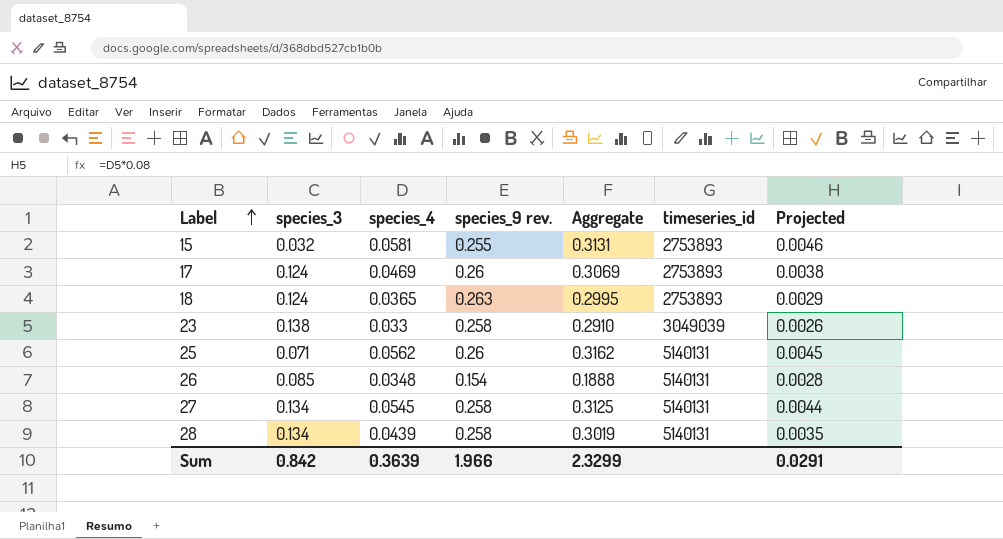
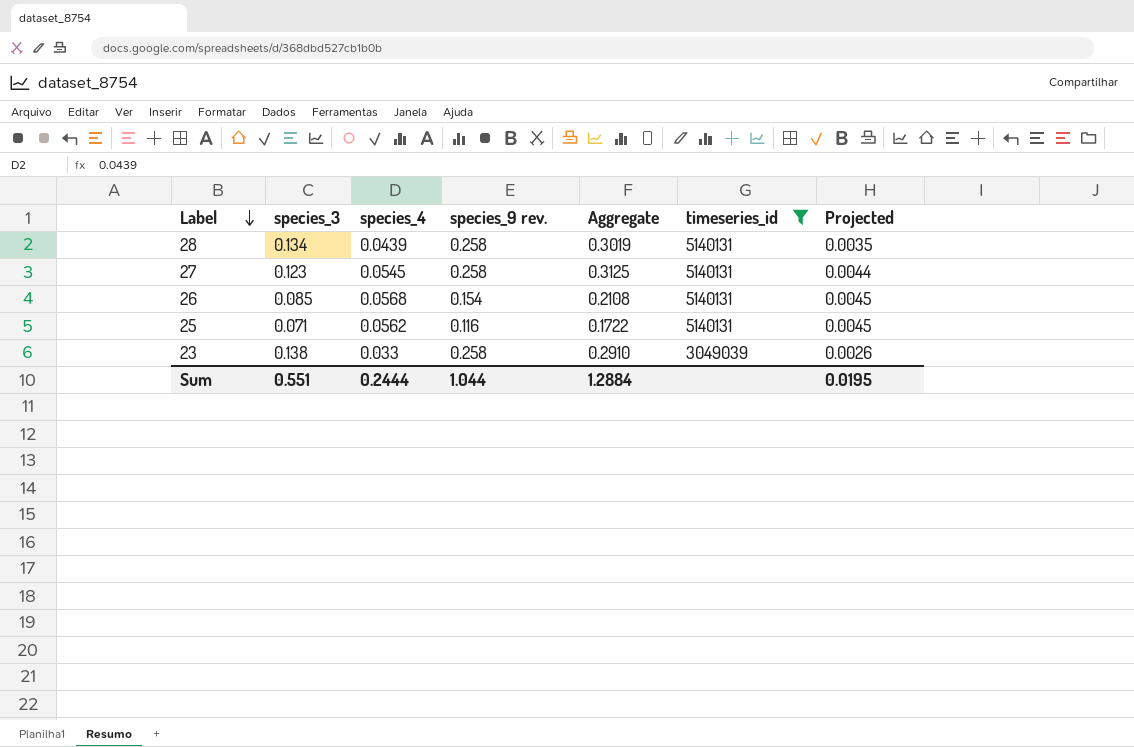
filter: none -> timeseries_id != 2753893
row order: Label ascending -> Label descending
27 | species_3: 0.134 -> 0.123
26 | species_4: 0.0348 -> 0.0568
26 | Aggregate: 0.1888 -> 0.2108
26 | Projected: 0.0028 -> 0.0045
25 | species_9 rev.: 0.26 -> 0.116
25 | Aggregate: 0.3162 -> 0.1722
Sum | species_3: 0.842 -> 0.551
Sum | species_4: 0.3639 -> 0.2444
Sum | species_9 rev.: 1.966 -> 1.044
Sum | Aggregate: 2.3299 -> 1.2884
Sum | Projected: 0.0291 -> 0.0195

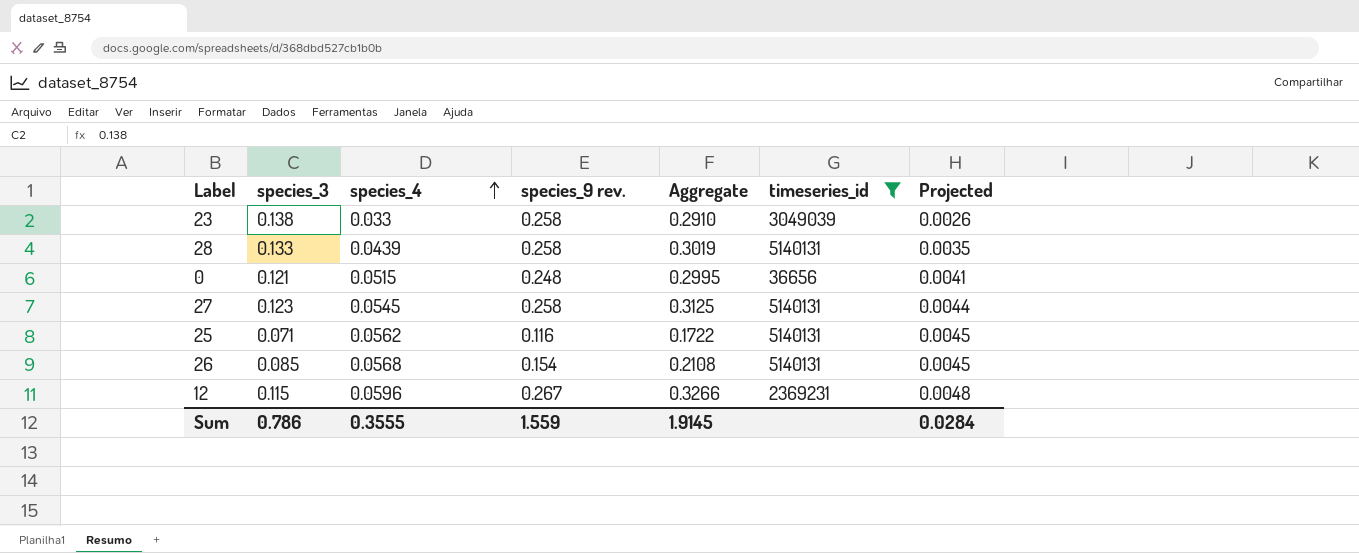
row order: Label descending -> species_4 ascending
28 | species_3: 0.134 -> 0.133
row 0: none -> 0.121 | 0.0515 | 0.248 | 0.2995 | 36656 | 0.0041
row 12: none -> 0.115 | 0.0596 | 0.267 | 0.3266 | 2369231 | 0.0048
Sum | species_3: 0.551 -> 0.786
Sum | species_4: 0.2444 -> 0.3555
Sum | species_9 rev.: 1.044 -> 1.559
Sum | Aggregate: 1.2884 -> 1.9145
Sum | Projected: 0.0195 -> 0.0284

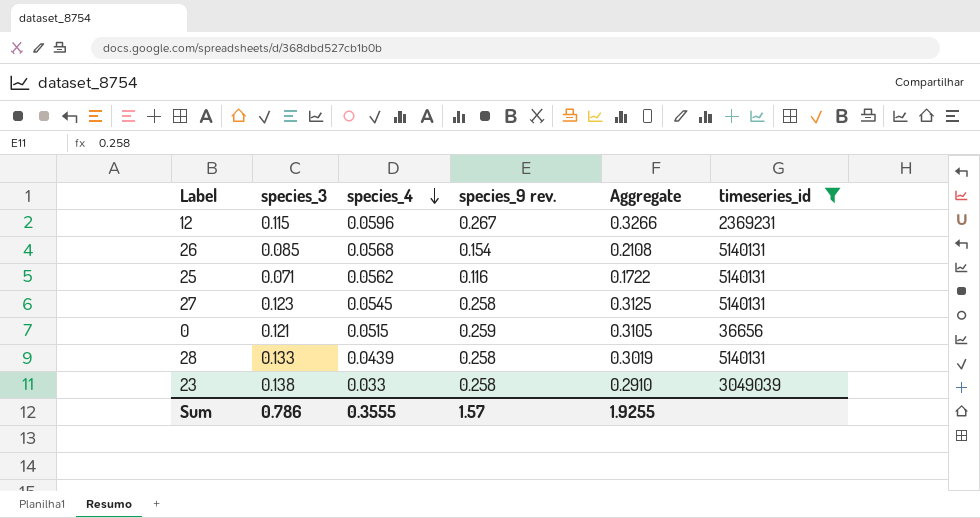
row order: species_4 ascending -> species_4 descending
column Projected | formula: [species_4] * 0.08 -> none
0 | species_9 rev.: 0.248 -> 0.259
0 | Aggregate: 0.2995 -> 0.3105
Sum | species_9 rev.: 1.559 -> 1.57
Sum | Aggregate: 1.9145 -> 1.9255

